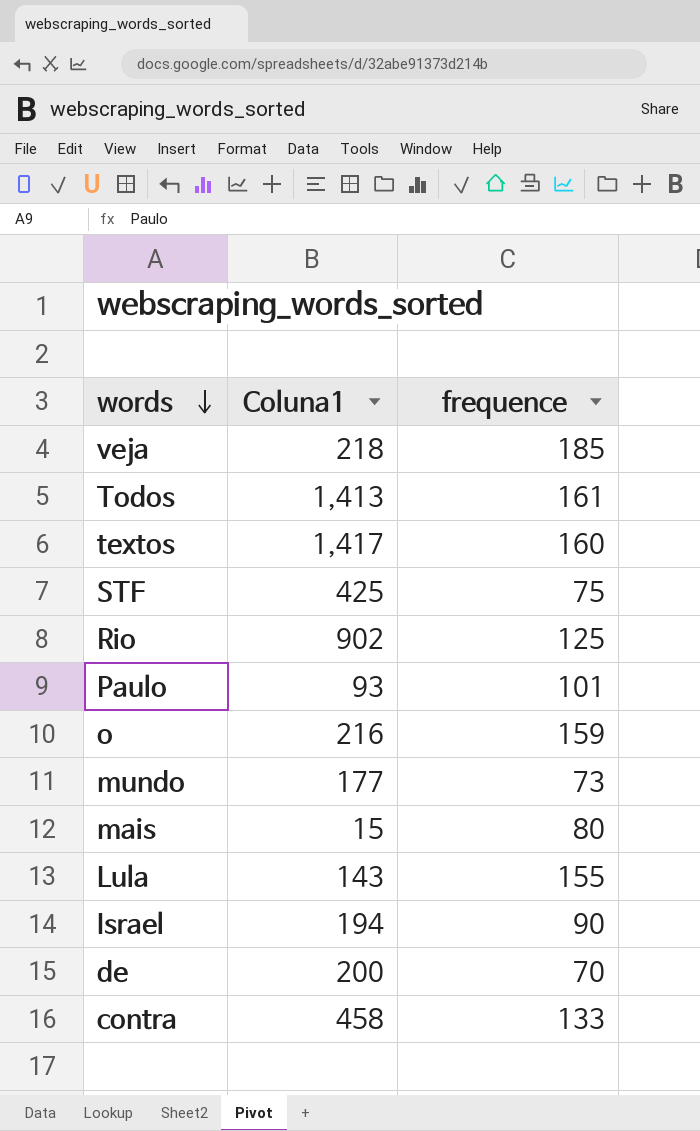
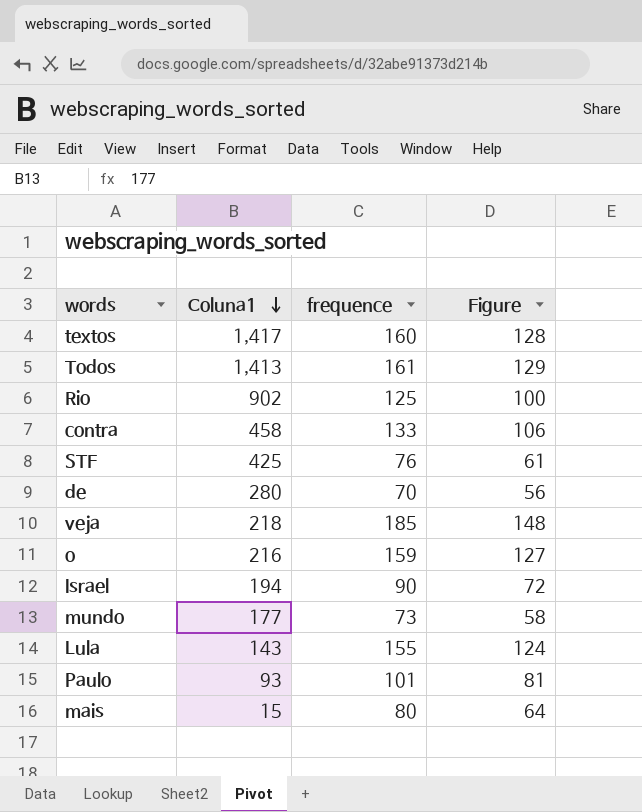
row order: words descending -> Coluna1 descending
column Figure | formula: none -> [frequence] * 0.8
STF | frequence: 75 -> 76
de | Coluna1: 200 -> 280

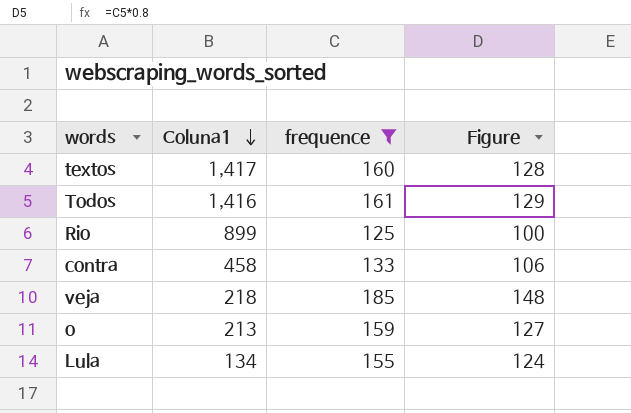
filter: none -> frequence >= 125
Todos | Coluna1: 1,413 -> 1,416
Rio | Coluna1: 902 -> 899
o | Coluna1: 216 -> 213
Lula | Coluna1: 143 -> 134

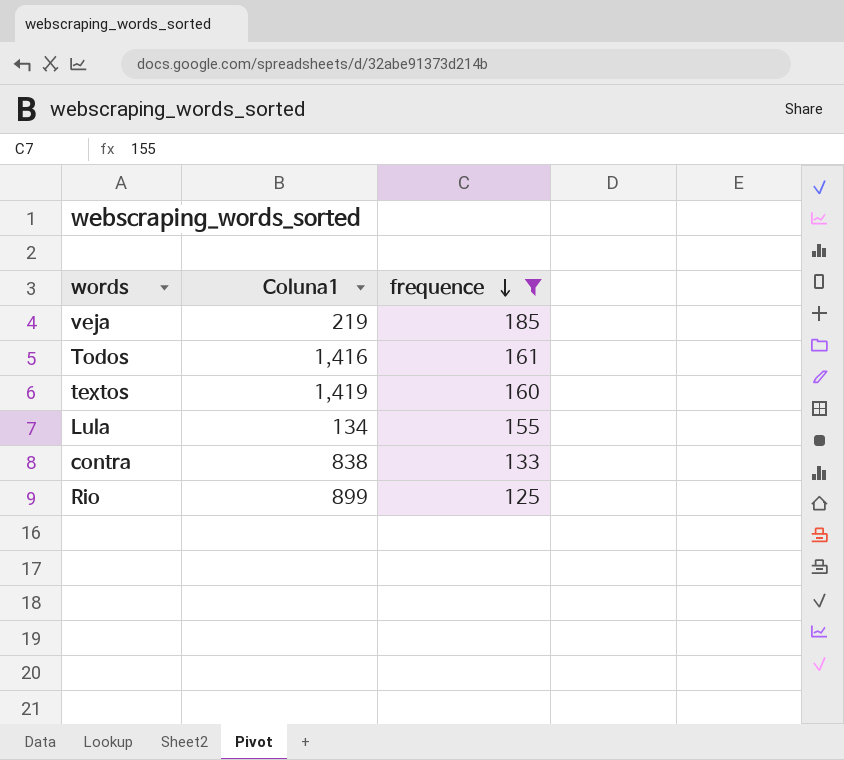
row order: Coluna1 descending -> frequence descending
column Figure | formula: [frequence] * 0.8 -> none
row o: 213 | 159 | 127 -> none
veja | Coluna1: 218 -> 219
textos | Coluna1: 1,417 -> 1,419
contra | Coluna1: 458 -> 838

